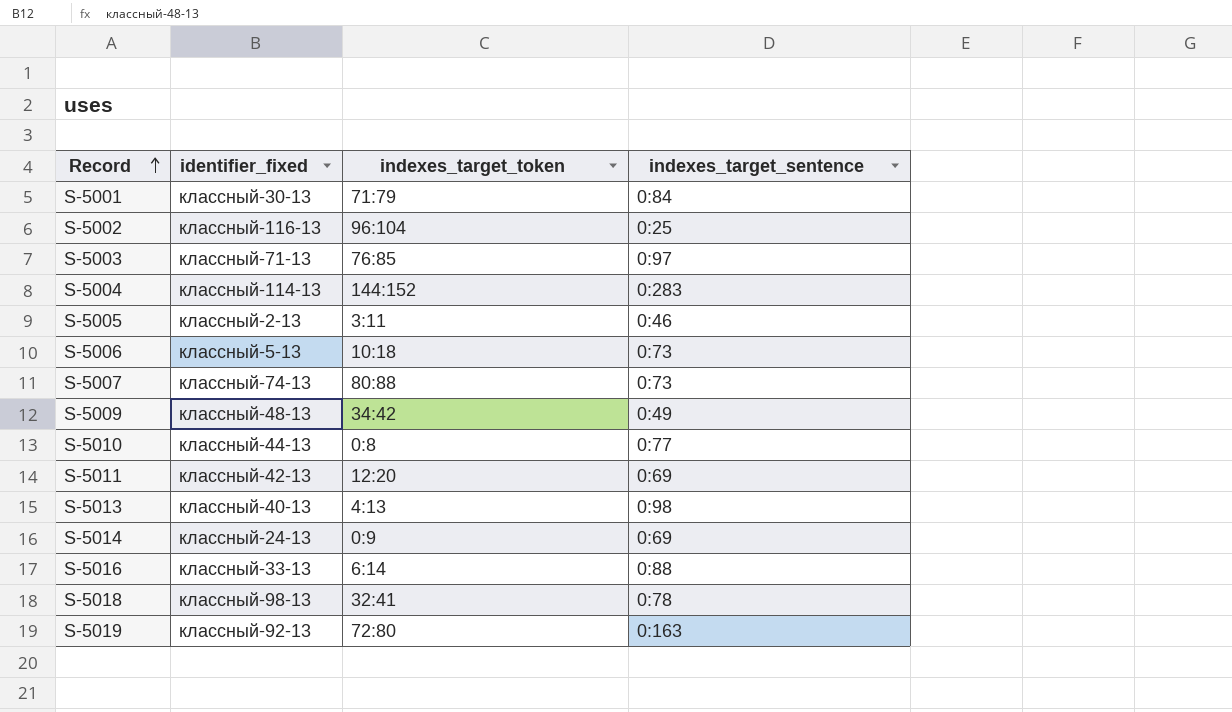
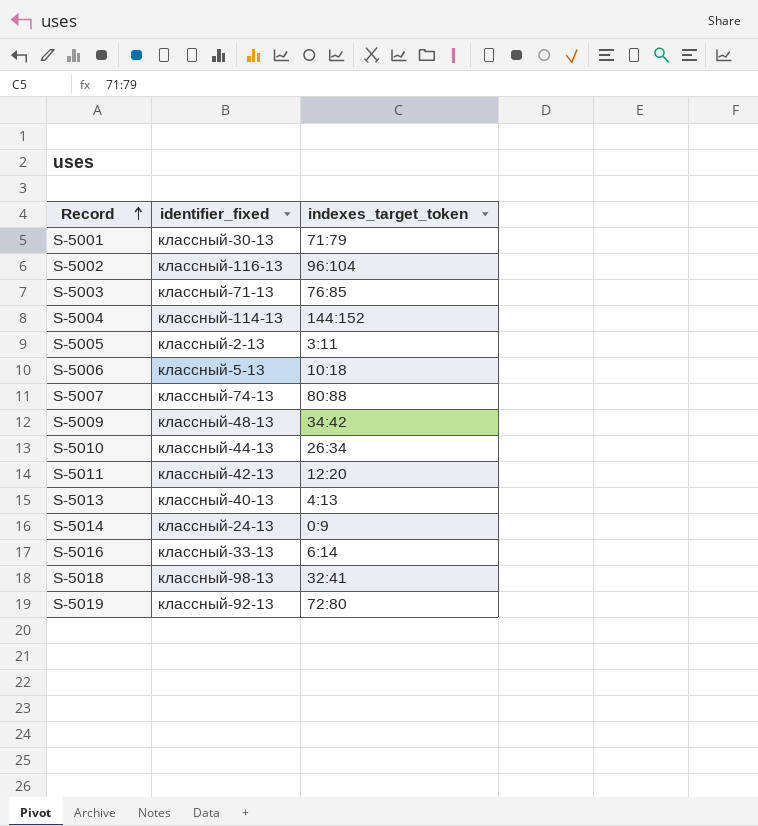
column indexes_target_sentence | position: 4 -> none
S-5010 | indexes_target_token: 0:8 -> 26:34

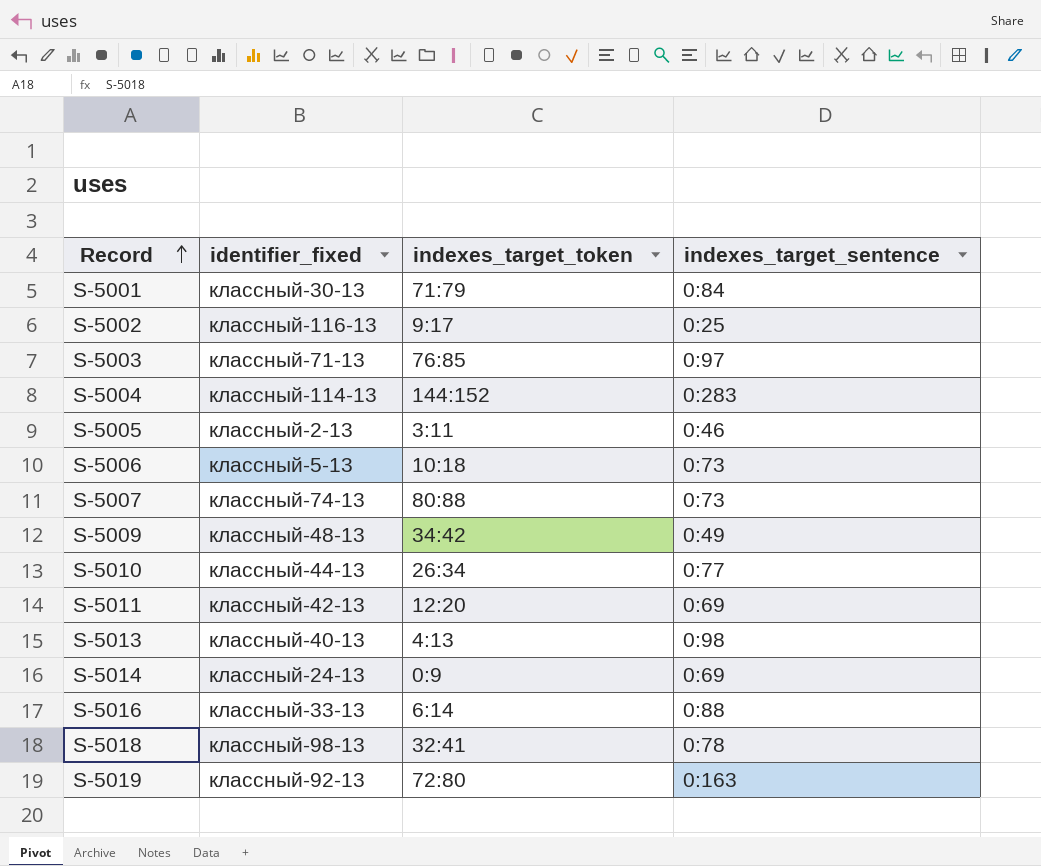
column indexes_target_sentence | position: none -> 4
S-5002 | indexes_target_token: 96:104 -> 9:17

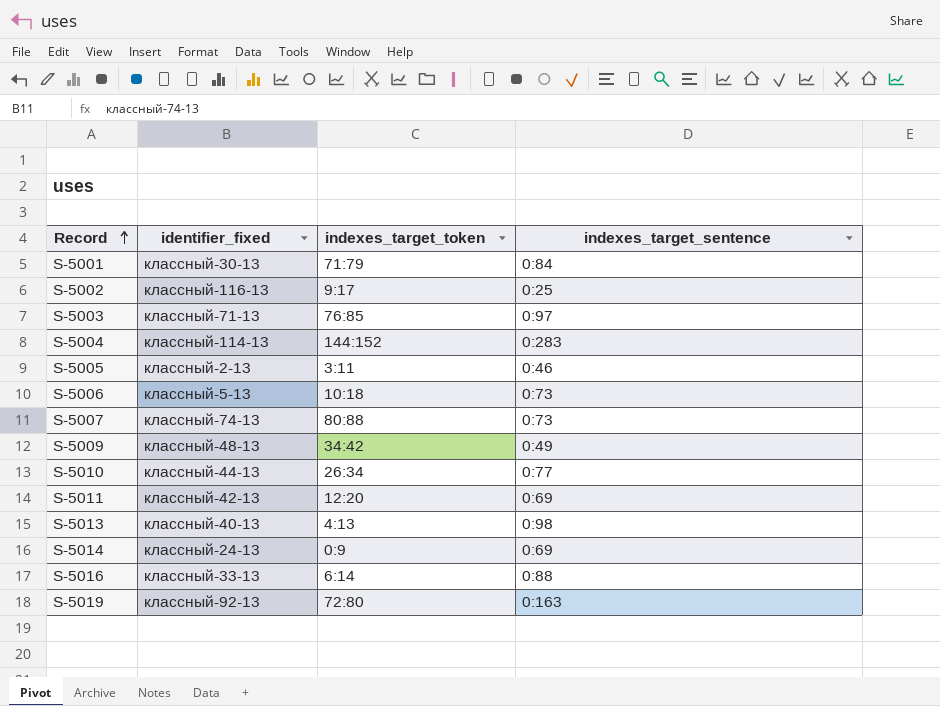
row S-5018: классный-98-13 | 32:41 | 0:78 -> none

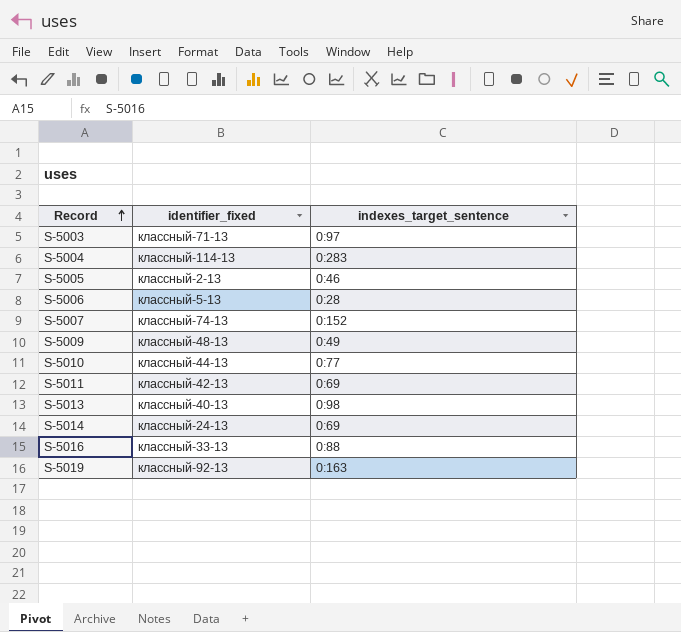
column indexes_target_token | position: 3 -> none
row S-5001: классный-30-13 | 71:79 | 0:84 -> none
row S-5002: классный-116-13 | 9:17 | 0:25 -> none
S-5006 | indexes_target_sentence: 0:73 -> 0:28
S-5007 | indexes_target_sentence: 0:73 -> 0:152

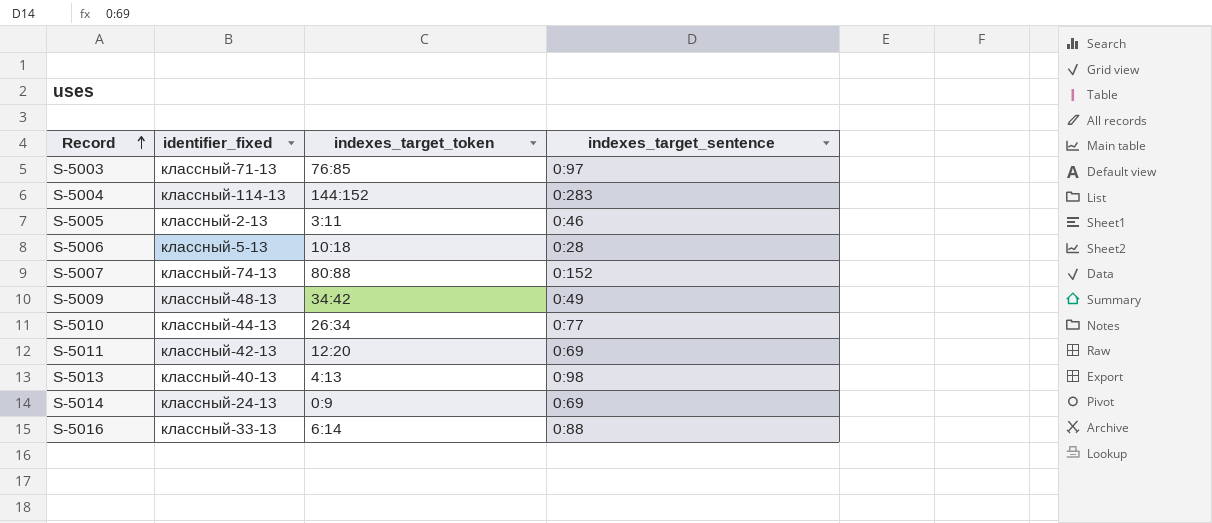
column indexes_target_token | position: none -> 3
row S-5019: классный-92-13 | 0:163 -> none

